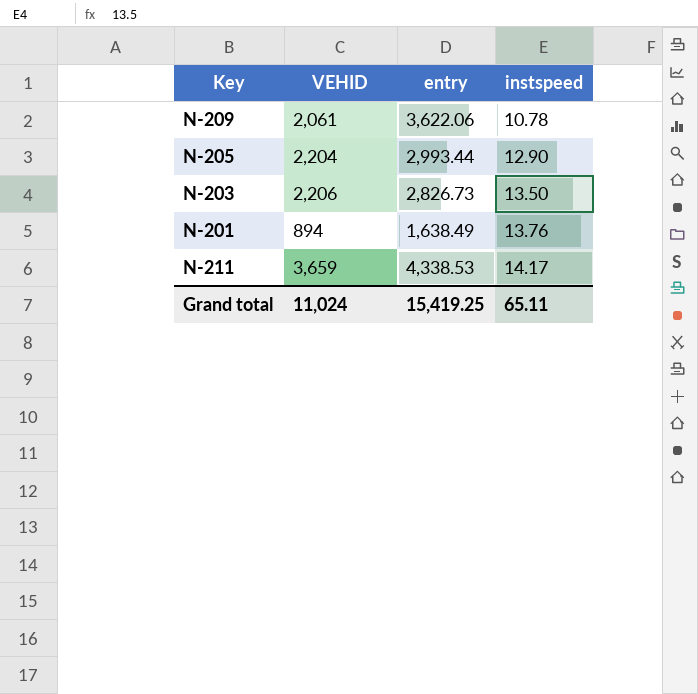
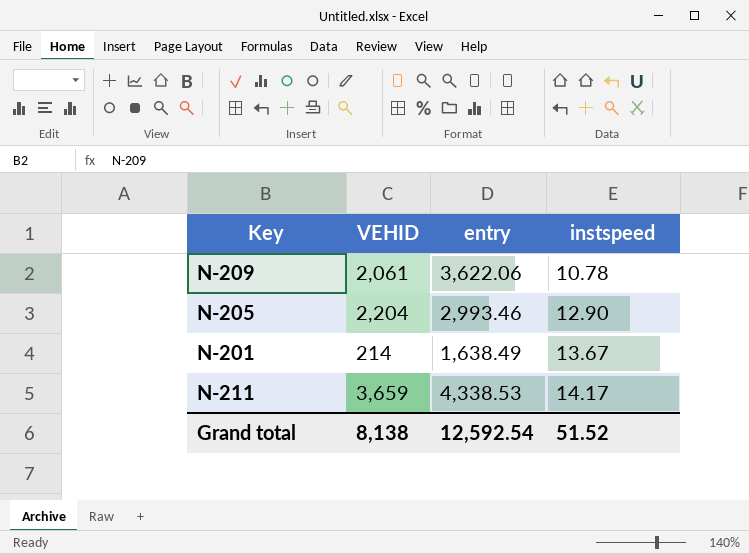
row N-203: 2,206 | 2,826.73 | 13.50 -> none
N-205 | entry: 2,993.44 -> 2,993.46
N-201 | VEHID: 894 -> 214
N-201 | instspeed: 13.76 -> 13.67
Grand total | VEHID: 11,024 -> 8,138
Grand total | entry: 15,419.25 -> 12,592.54
Grand total | instspeed: 65.11 -> 51.52

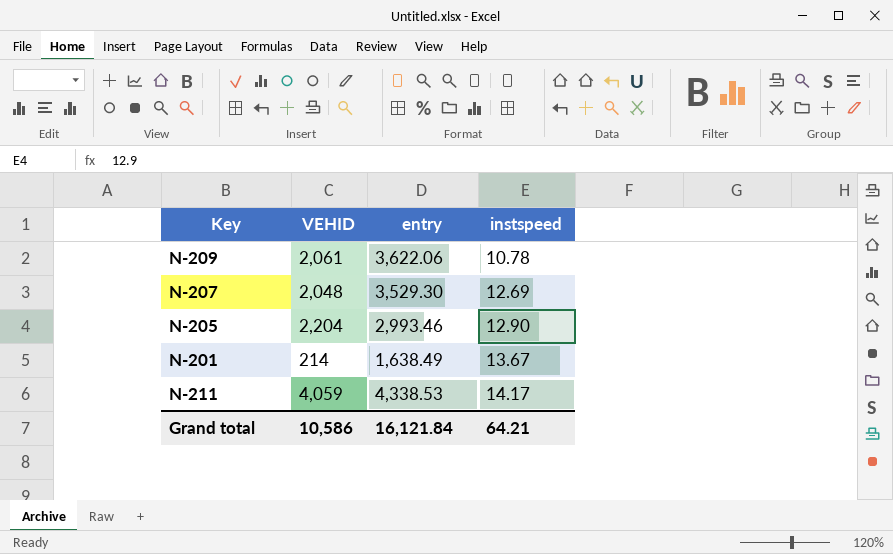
row N-207: none -> 2,048 | 3,529.30 | 12.69
N-211 | VEHID: 3,659 -> 4,059
Grand total | VEHID: 8,138 -> 10,586
Grand total | entry: 12,592.54 -> 16,121.84
Grand total | instspeed: 51.52 -> 64.21

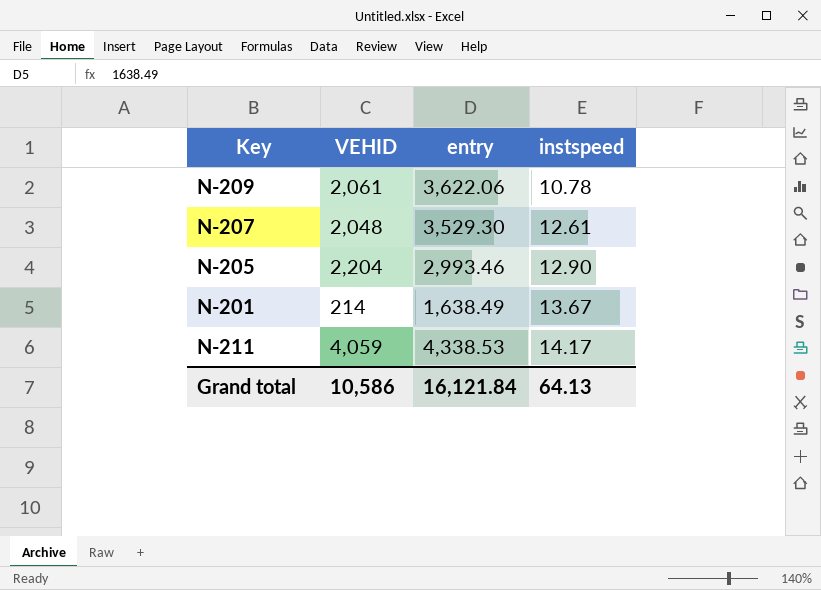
N-207 | instspeed: 12.69 -> 12.61
Grand total | instspeed: 64.21 -> 64.13

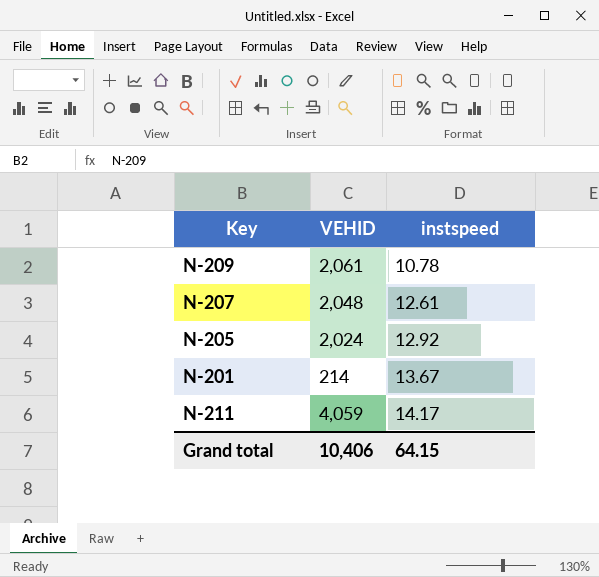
column entry | position: 3 -> none
N-205 | VEHID: 2,204 -> 2,024
N-205 | instspeed: 12.90 -> 12.92
Grand total | VEHID: 10,586 -> 10,406
Grand total | instspeed: 64.13 -> 64.15

